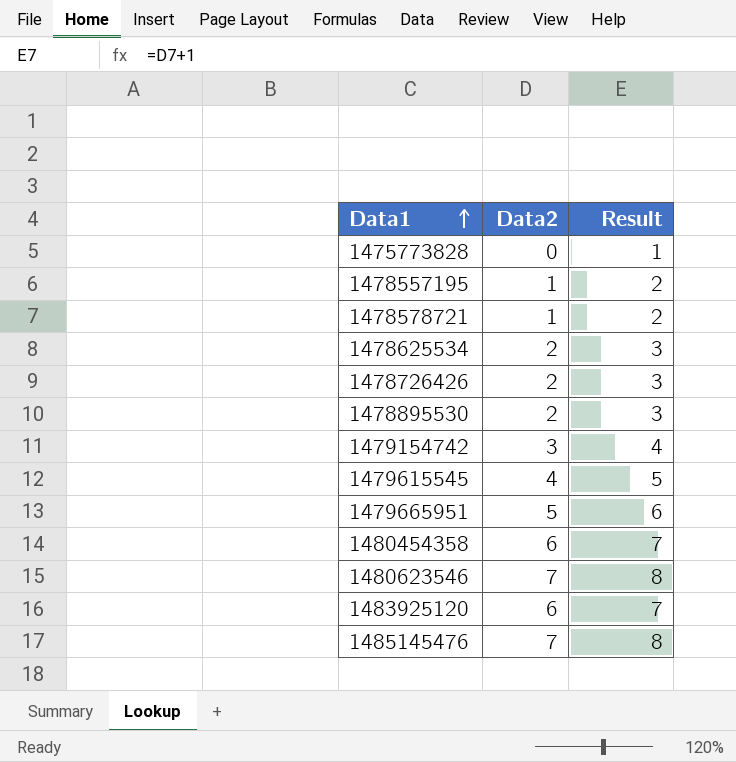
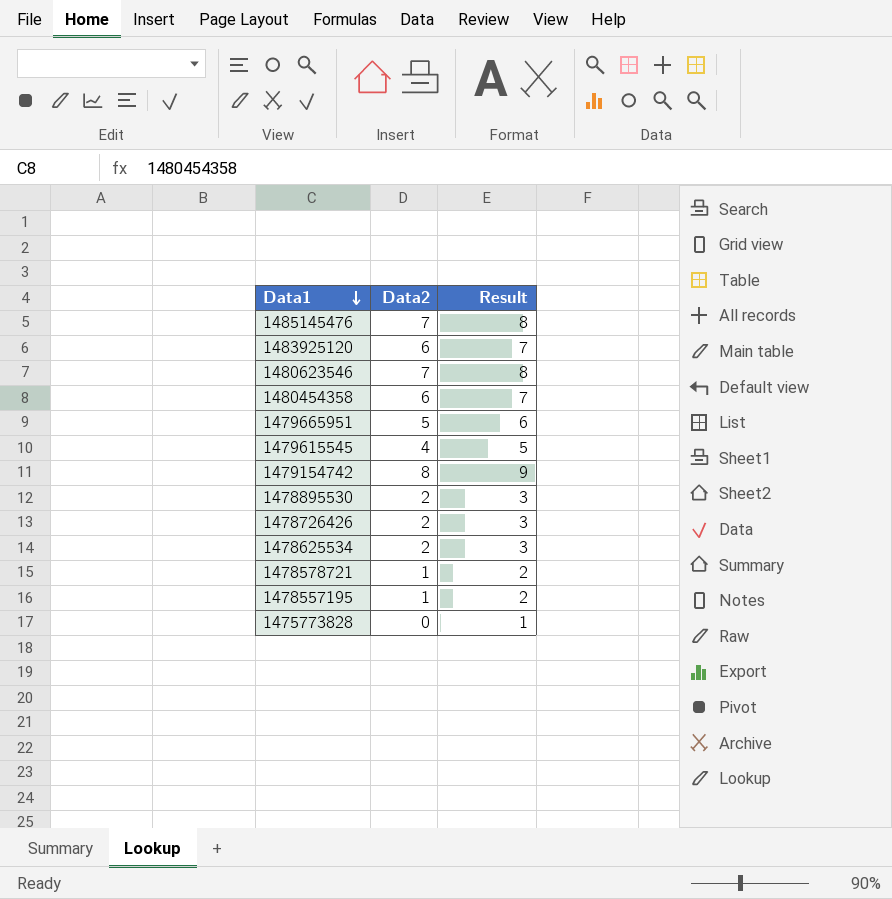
row order: Data1 ascending -> Data1 descending
1479154742 | Data2: 3 -> 8
1479154742 | Result: 4 -> 9

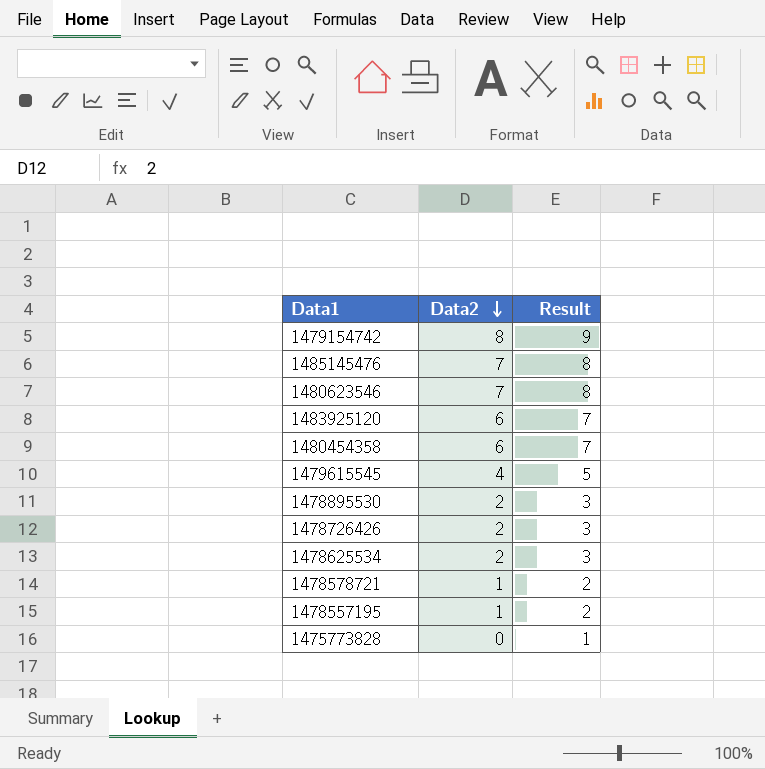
row order: Data1 descending -> Data2 descending
row 1479665951: 5 | 6 -> none

